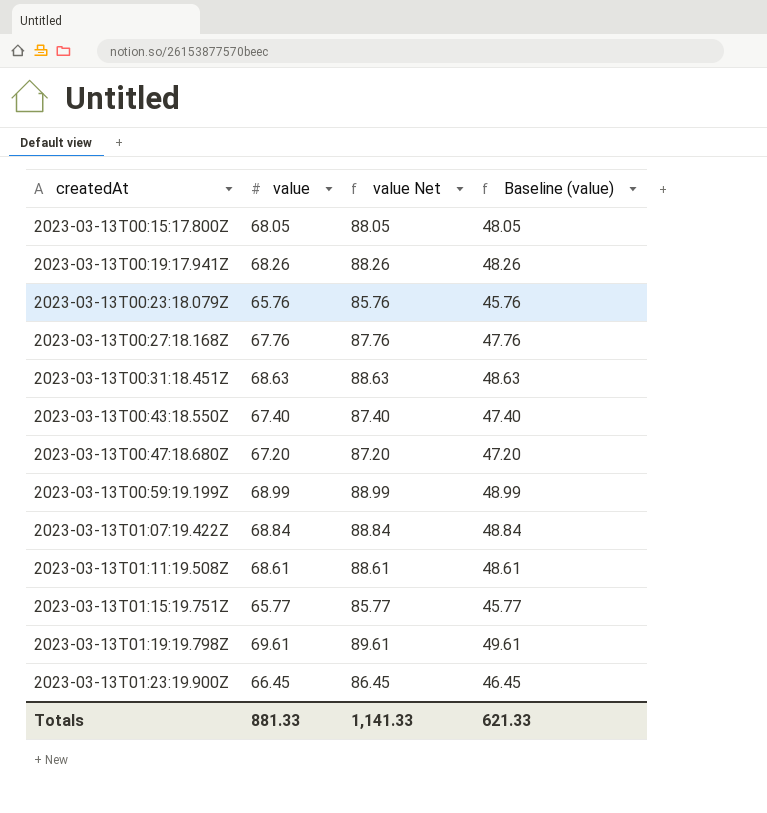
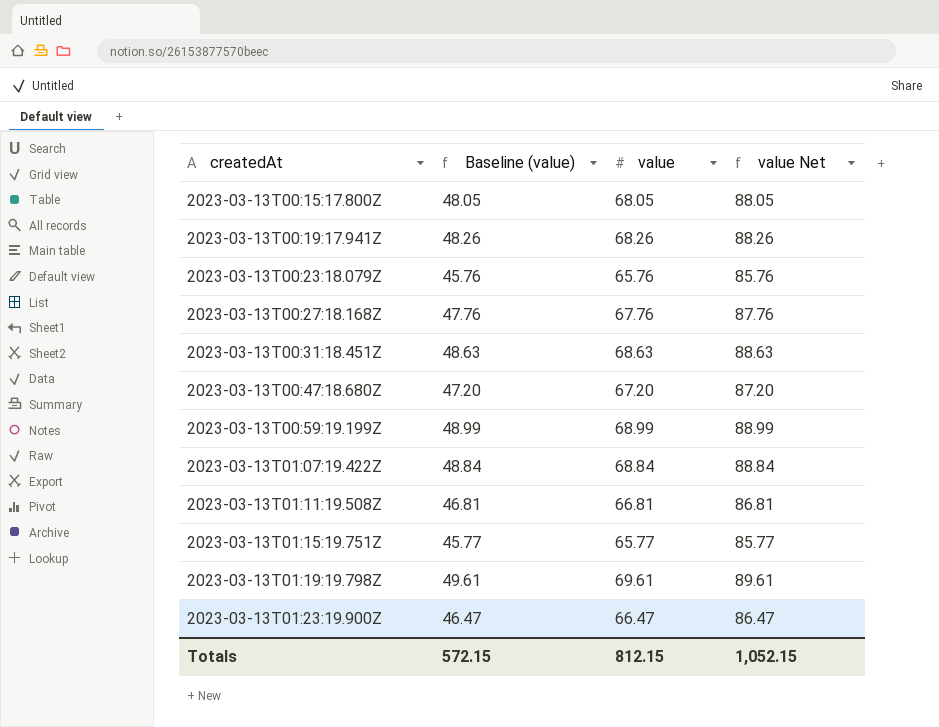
column Baseline (value) | position: 4 -> 2
row 2023-03-13T00:43:18.550Z: 67.40 | 87.40 | 47.40 -> none
2023-03-13T01:11:19.508Z | Baseline (value): 48.61 -> 46.81
2023-03-13T01:11:19.508Z | value: 68.61 -> 66.81
2023-03-13T01:11:19.508Z | value Net: 88.61 -> 86.81
2023-03-13T01:23:19.900Z | Baseline (value): 46.45 -> 46.47
2023-03-13T01:23:19.900Z | value: 66.45 -> 66.47
2023-03-13T01:23:19.900Z | value Net: 86.45 -> 86.47
Totals | Baseline (value): 621.33 -> 572.15
Totals | value: 881.33 -> 812.15
Totals | value Net: 1,141.33 -> 1,052.15

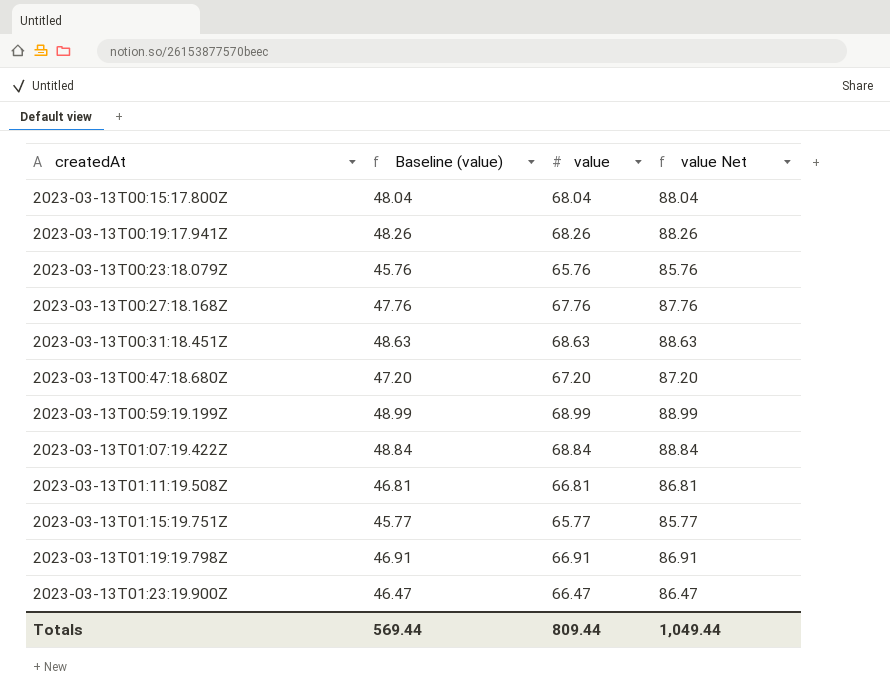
2023-03-13T00:15:17.800Z | Baseline (value): 48.05 -> 48.04
2023-03-13T00:15:17.800Z | value: 68.05 -> 68.04
2023-03-13T00:15:17.800Z | value Net: 88.05 -> 88.04
2023-03-13T01:19:19.798Z | Baseline (value): 49.61 -> 46.91
2023-03-13T01:19:19.798Z | value: 69.61 -> 66.91
2023-03-13T01:19:19.798Z | value Net: 89.61 -> 86.91
Totals | Baseline (value): 572.15 -> 569.44
Totals | value: 812.15 -> 809.44
Totals | value Net: 1,052.15 -> 1,049.44

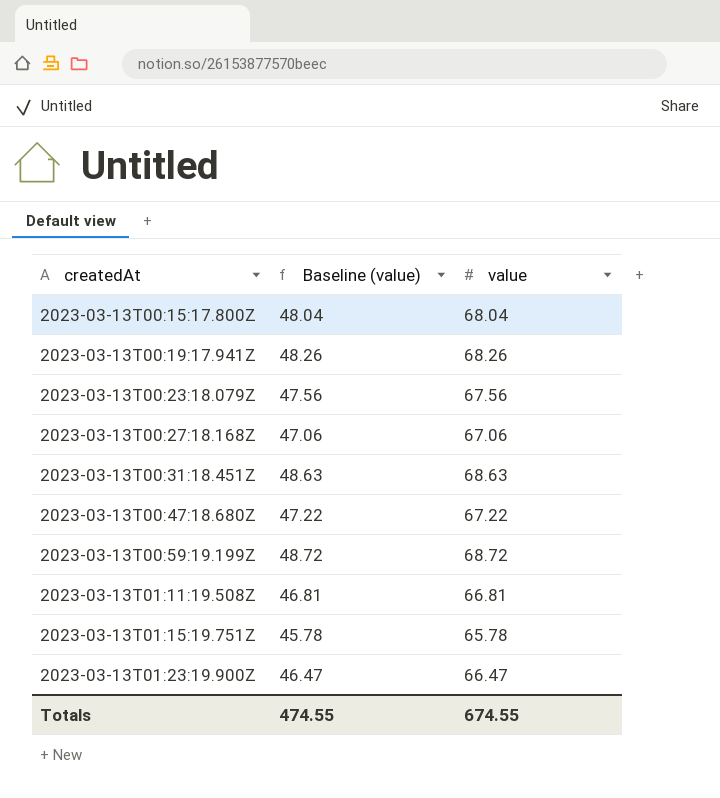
column value Net | formula: [value] + 20 -> none
row 2023-03-13T01:07:19.422Z: 48.84 | 68.84 | 88.84 -> none
row 2023-03-13T01:19:19.798Z: 46.91 | 66.91 | 86.91 -> none
2023-03-13T00:23:18.079Z | Baseline (value): 45.76 -> 47.56
2023-03-13T00:23:18.079Z | value: 65.76 -> 67.56
2023-03-13T00:27:18.168Z | Baseline (value): 47.76 -> 47.06
2023-03-13T00:27:18.168Z | value: 67.76 -> 67.06
2023-03-13T00:47:18.680Z | Baseline (value): 47.20 -> 47.22
2023-03-13T00:47:18.680Z | value: 67.20 -> 67.22
2023-03-13T00:59:19.199Z | Baseline (value): 48.99 -> 48.72
2023-03-13T00:59:19.199Z | value: 68.99 -> 68.72
2023-03-13T01:15:19.751Z | Baseline (value): 45.77 -> 45.78
2023-03-13T01:15:19.751Z | value: 65.77 -> 65.78
Totals | Baseline (value): 569.44 -> 474.55
Totals | value: 809.44 -> 674.55

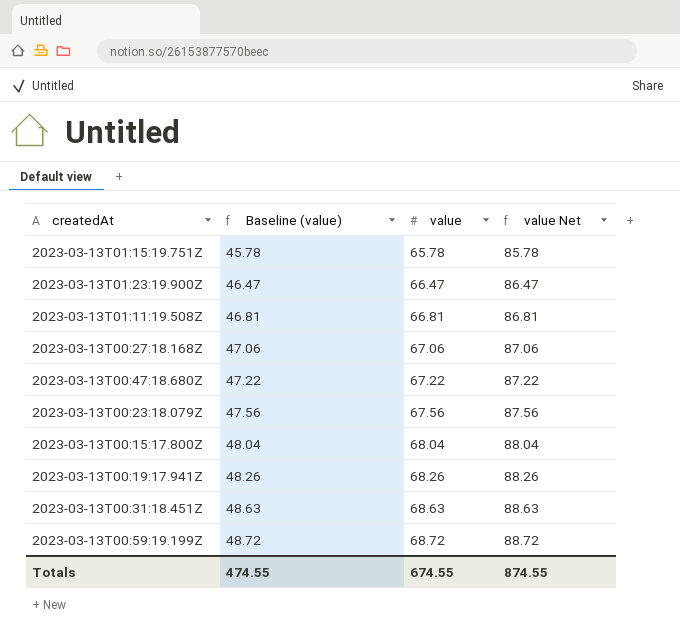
row order: createdAt ascending -> Baseline (value) ascending
column value Net | formula: none -> [value] + 20

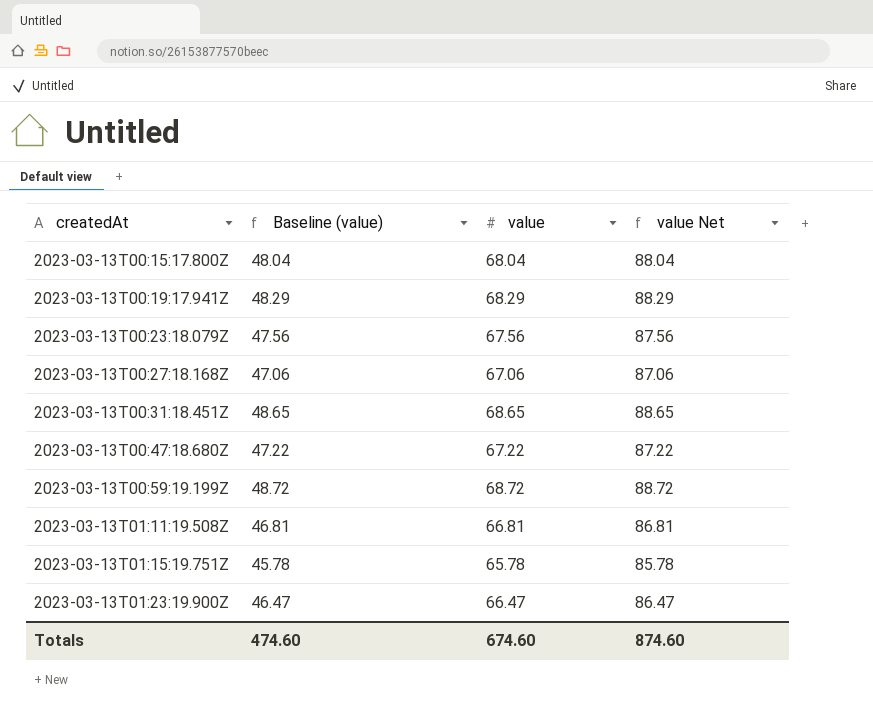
row order: Baseline (value) ascending -> createdAt ascending
2023-03-13T00:19:17.941Z | Baseline (value): 48.26 -> 48.29
2023-03-13T00:19:17.941Z | value: 68.26 -> 68.29
2023-03-13T00:19:17.941Z | value Net: 88.26 -> 88.29
2023-03-13T00:31:18.451Z | Baseline (value): 48.63 -> 48.65
2023-03-13T00:31:18.451Z | value: 68.63 -> 68.65
2023-03-13T00:31:18.451Z | value Net: 88.63 -> 88.65
Totals | Baseline (value): 474.55 -> 474.60
Totals | value: 674.55 -> 674.60
Totals | value Net: 874.55 -> 874.60

